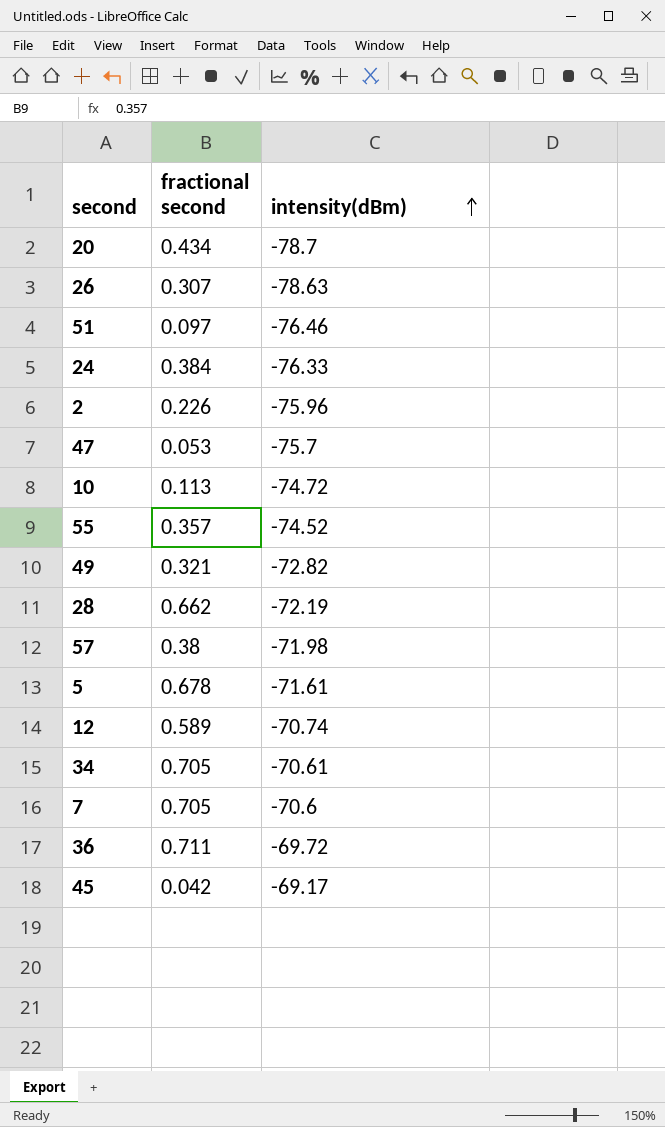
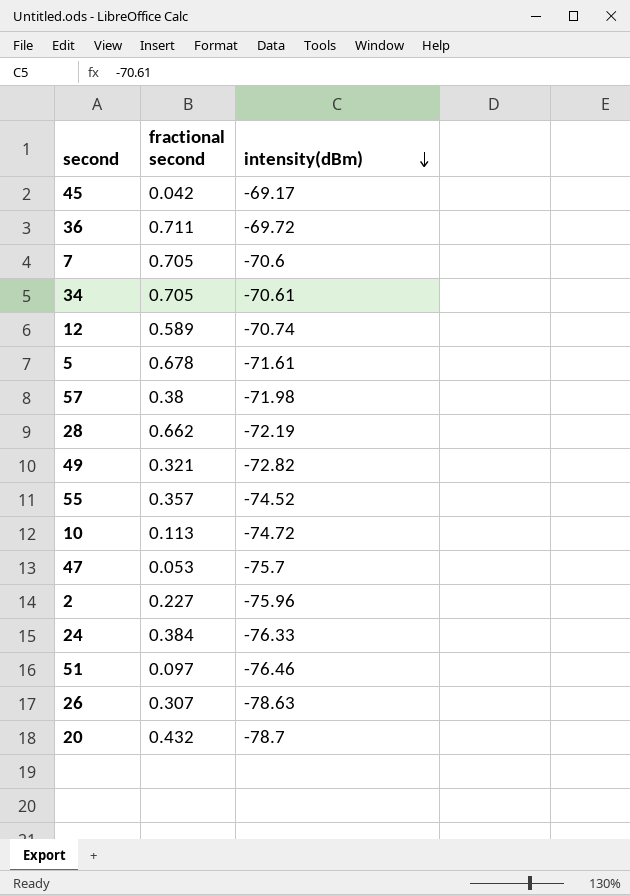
row order: intensity(dBm) ascending -> intensity(dBm) descending
2 | fractional second: 0.226 -> 0.227
20 | fractional second: 0.434 -> 0.432

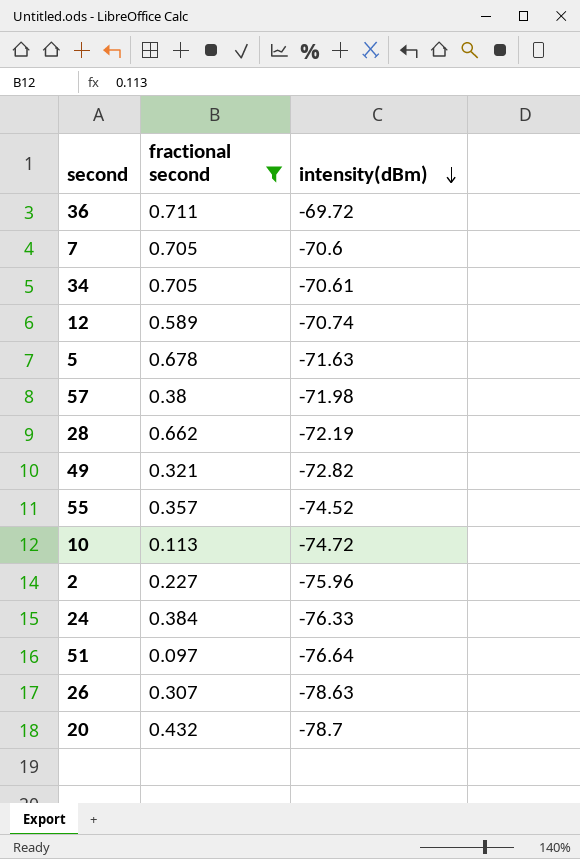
filter: none -> fractional second >= 0.097
5 | intensity(dBm): -71.61 -> -71.63
51 | intensity(dBm): -76.46 -> -76.64

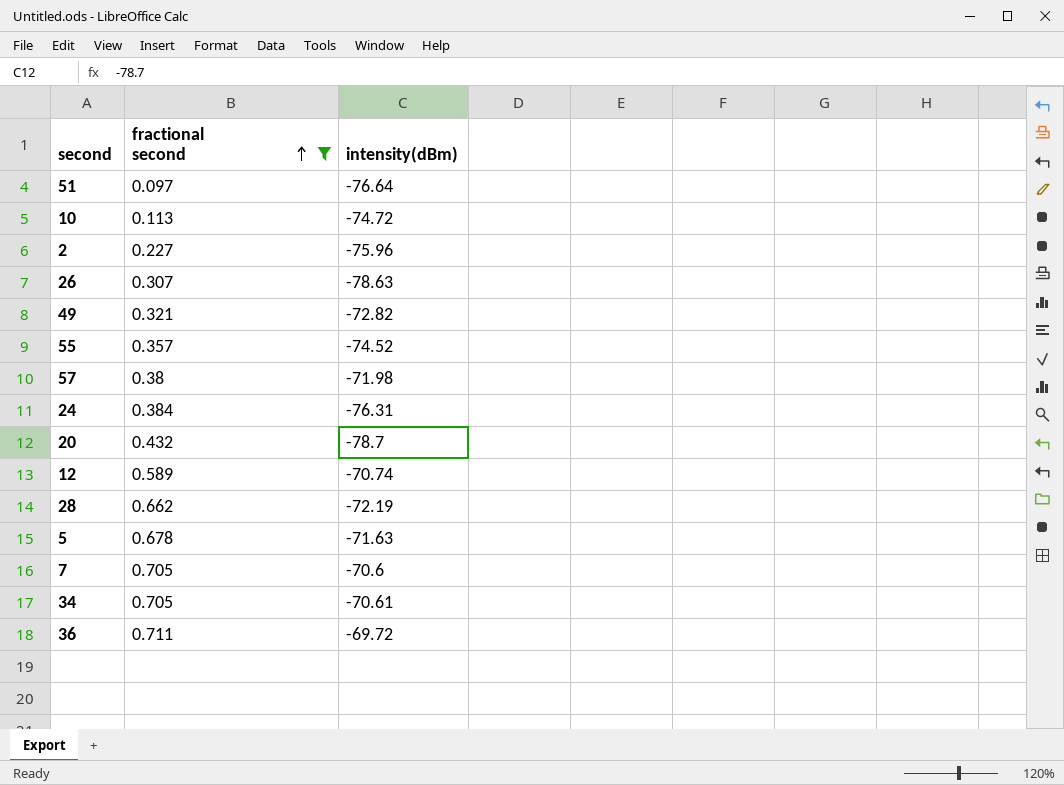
row order: intensity(dBm) descending -> fractional second ascending
24 | intensity(dBm): -76.33 -> -76.31

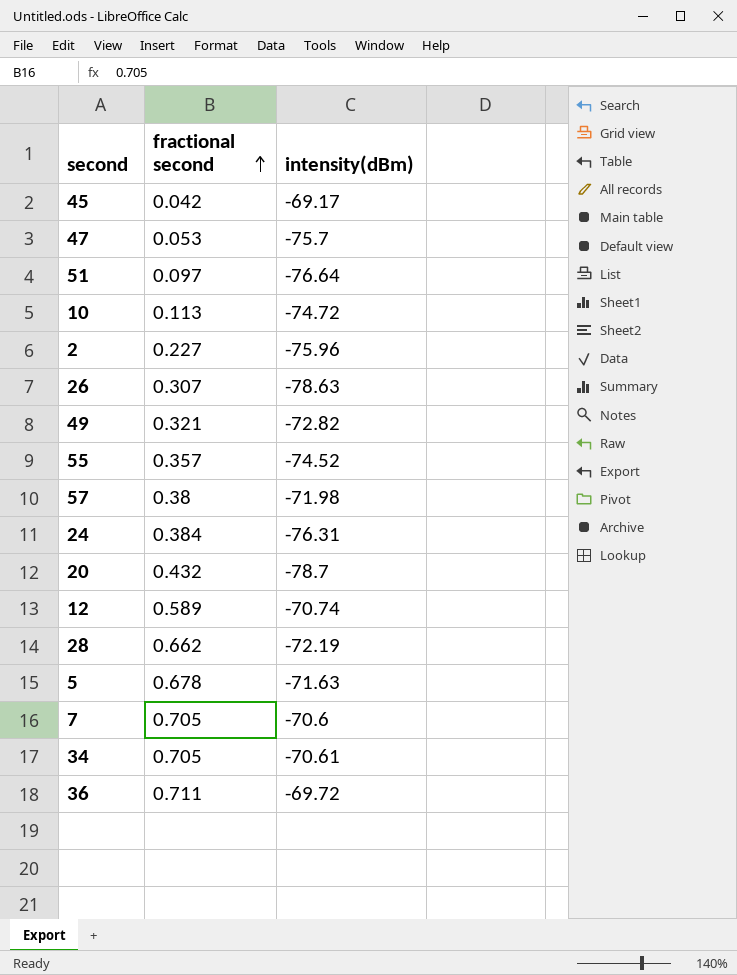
filter: fractional second >= 0.097 -> none

